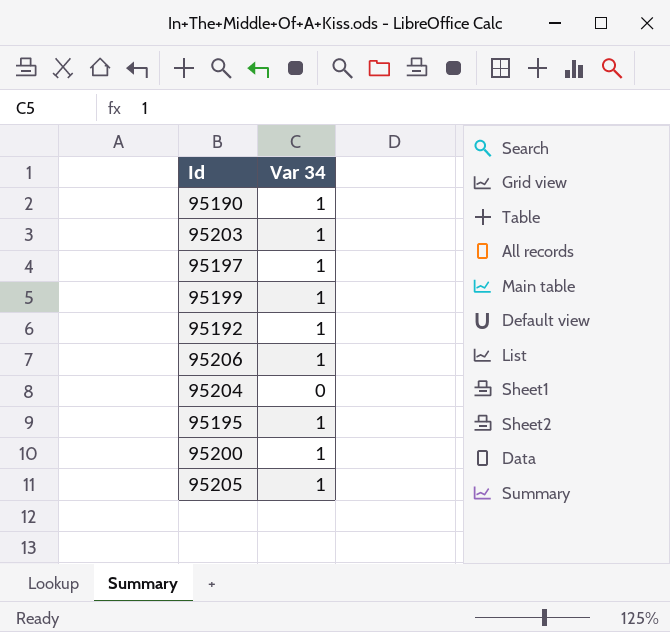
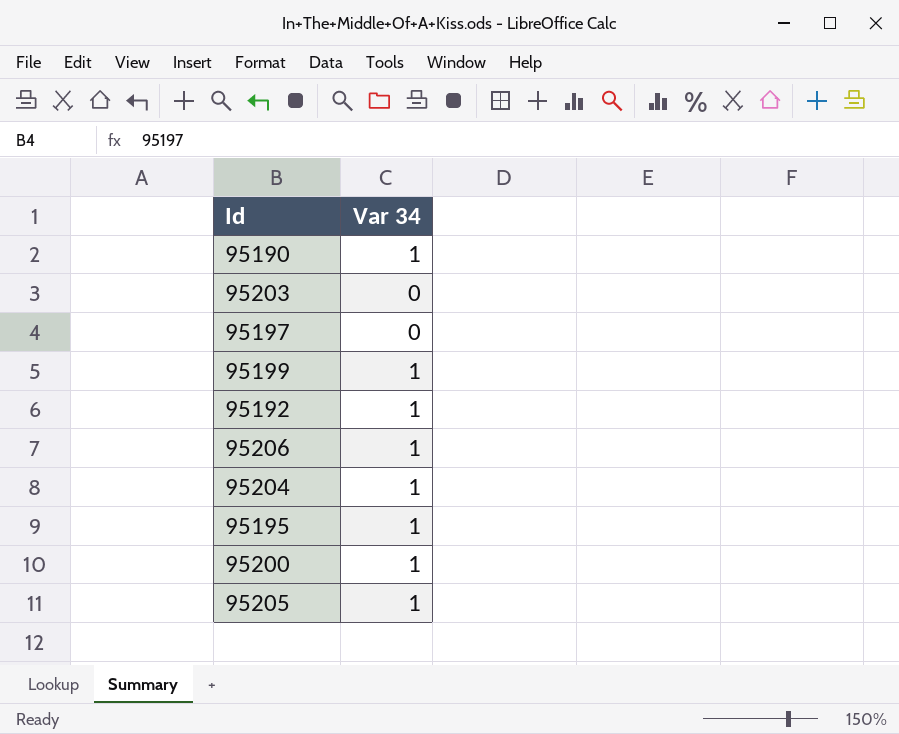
95203 | Var 34: 1 -> 0
95197 | Var 34: 1 -> 0
95204 | Var 34: 0 -> 1

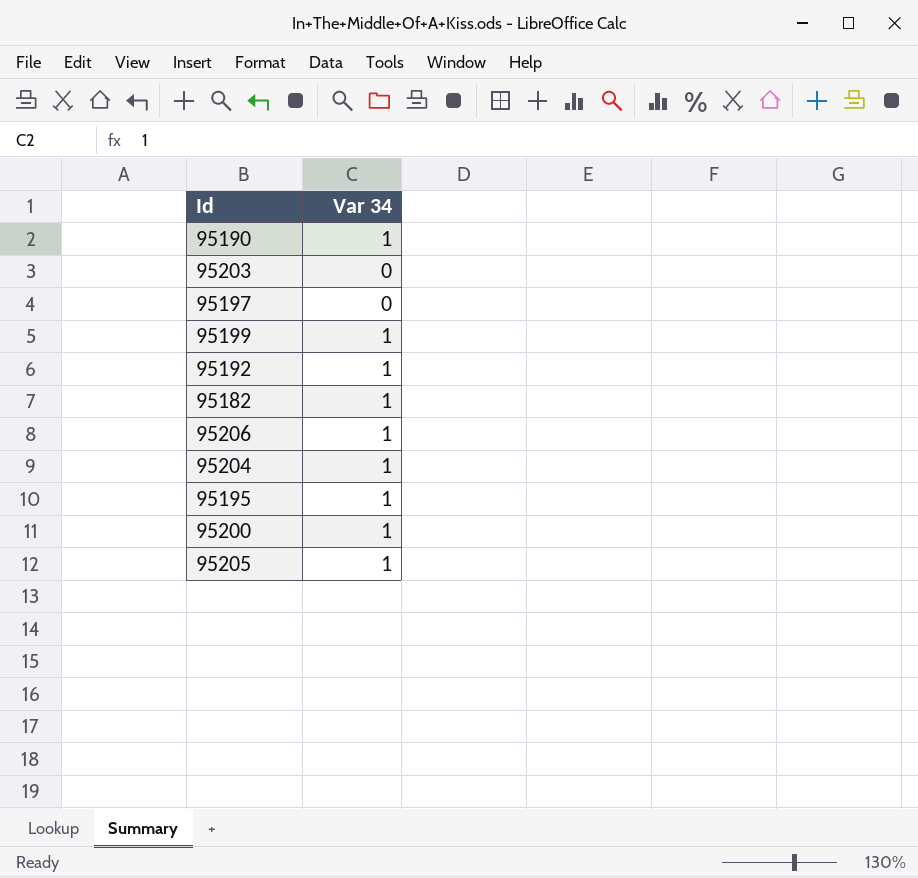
row 95182: none -> 1

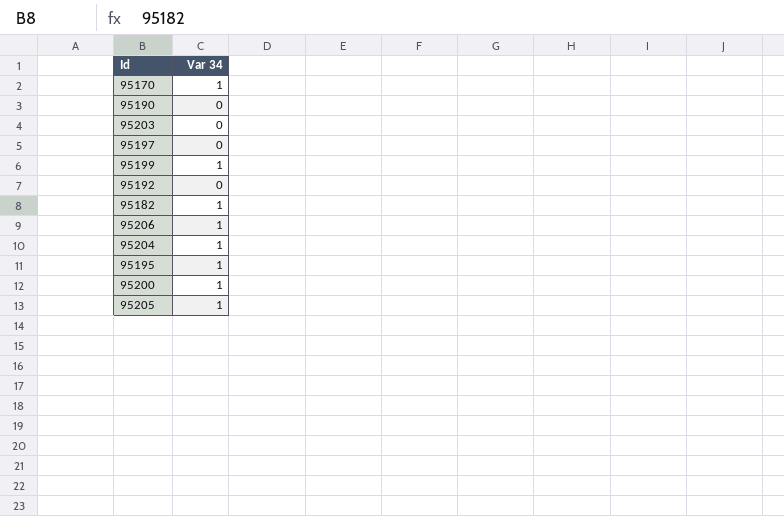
row 95170: none -> 1
95190 | Var 34: 1 -> 0
95192 | Var 34: 1 -> 0

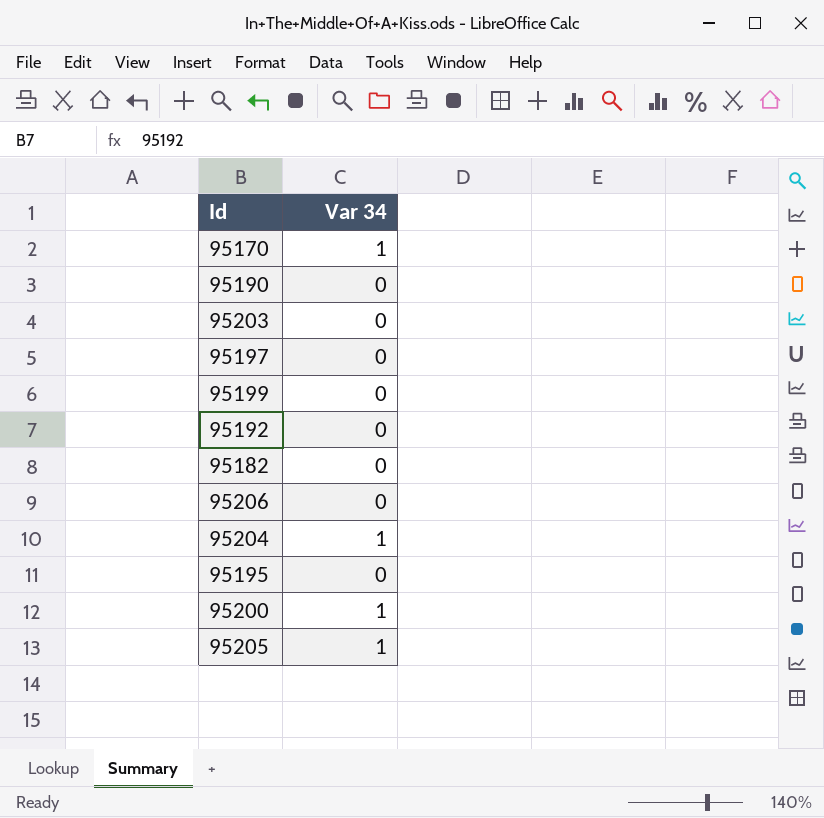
95199 | Var 34: 1 -> 0
95182 | Var 34: 1 -> 0
95206 | Var 34: 1 -> 0
95195 | Var 34: 1 -> 0

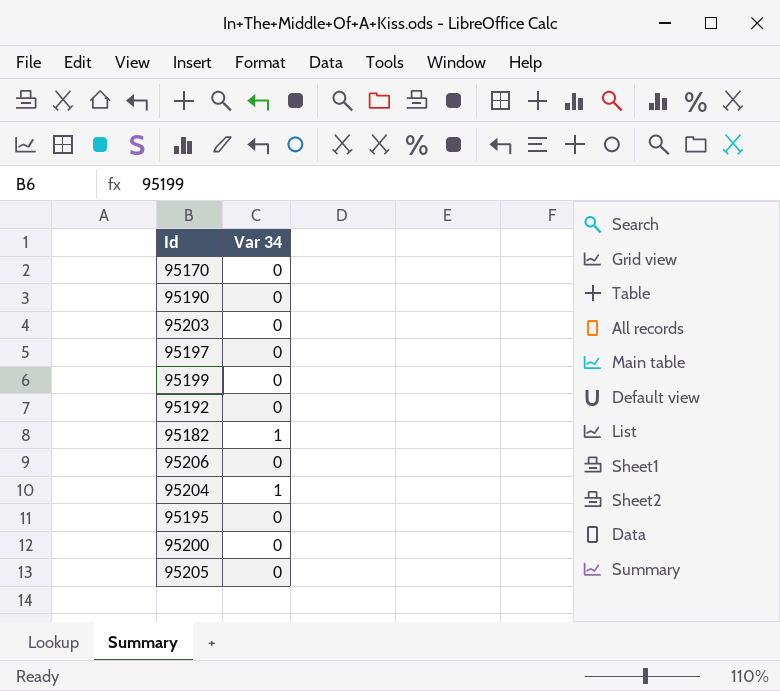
95170 | Var 34: 1 -> 0
95182 | Var 34: 0 -> 1
95200 | Var 34: 1 -> 0
95205 | Var 34: 1 -> 0

